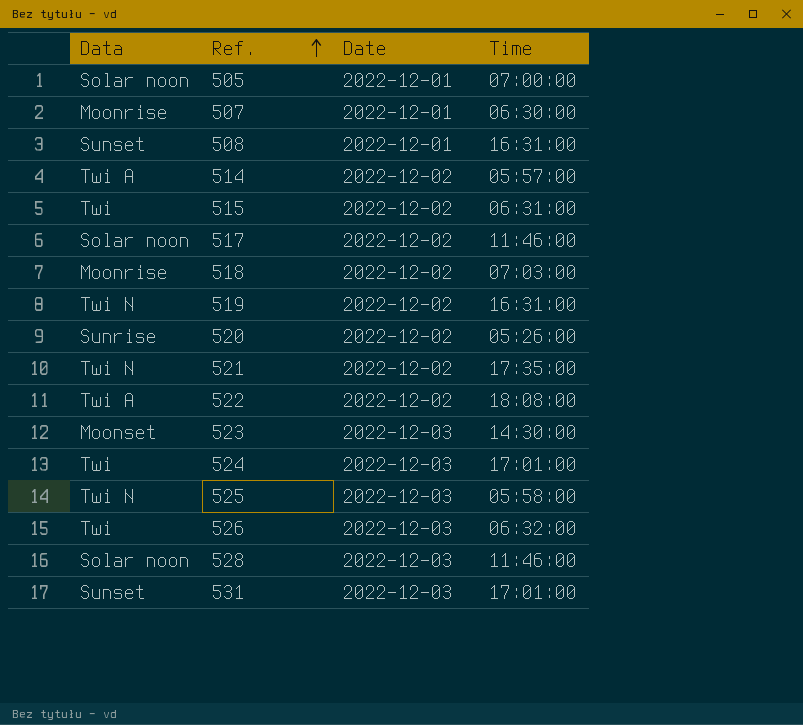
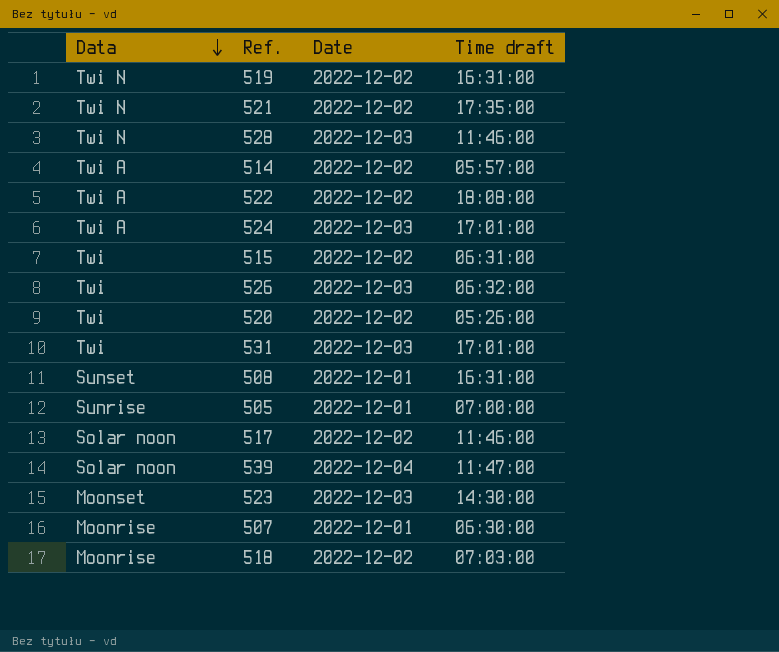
row order: Ref. ascending -> Data descending
column name: Time -> Time draft
row 525: Twi N | 2022-12-03 | 05:58:00 -> none
528 | Data: Solar noon -> Twi N
524 | Data: Twi -> Twi A
520 | Data: Sunrise -> Twi
531 | Data: Sunset -> Twi
505 | Data: Solar noon -> Sunrise
row 539: none -> Solar noon | 2022-12-04 | 11:47:00

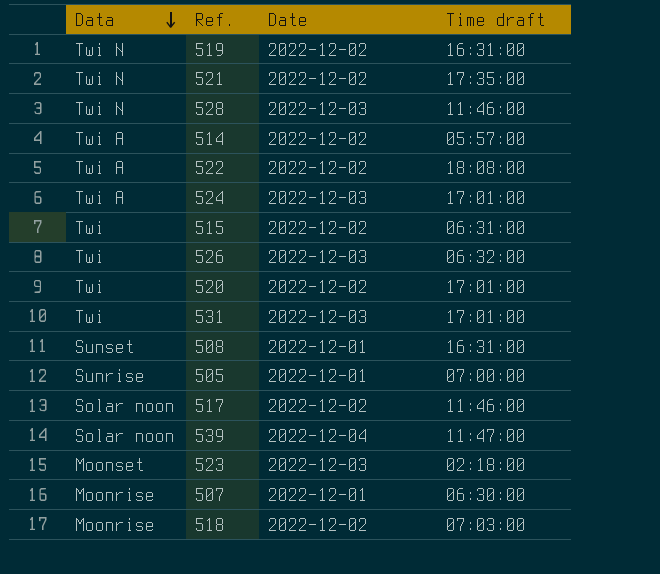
520 | Time draft: 05:26:00 -> 17:01:00
523 | Time draft: 14:30:00 -> 02:18:00

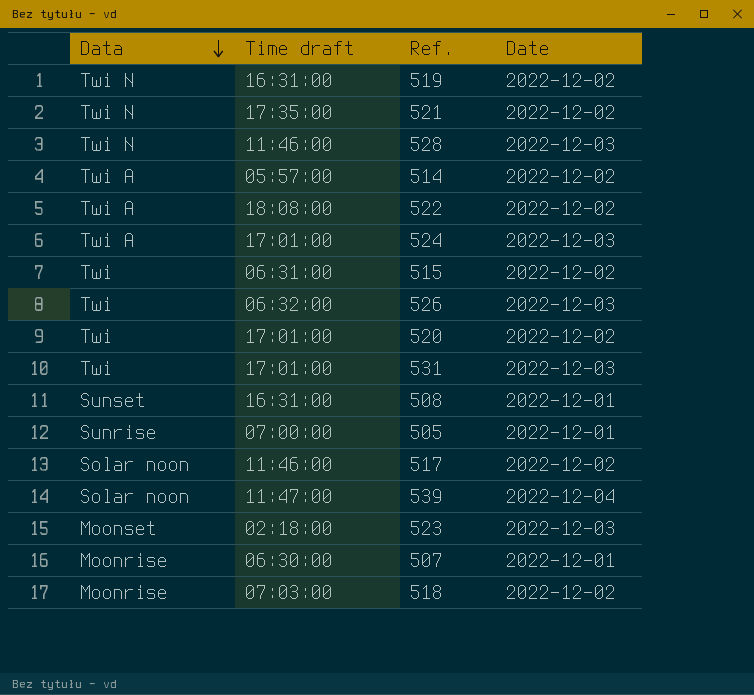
column Time draft | position: 4 -> 2

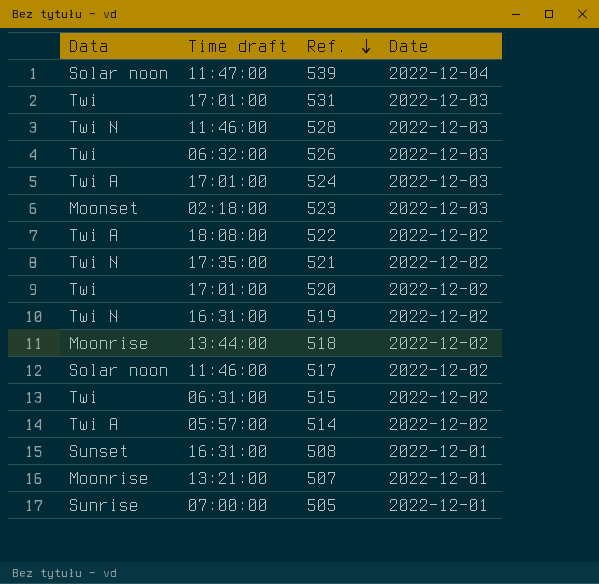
row order: Data descending -> Ref. descending
518 | Time draft: 07:03:00 -> 13:44:00
507 | Time draft: 06:30:00 -> 13:21:00

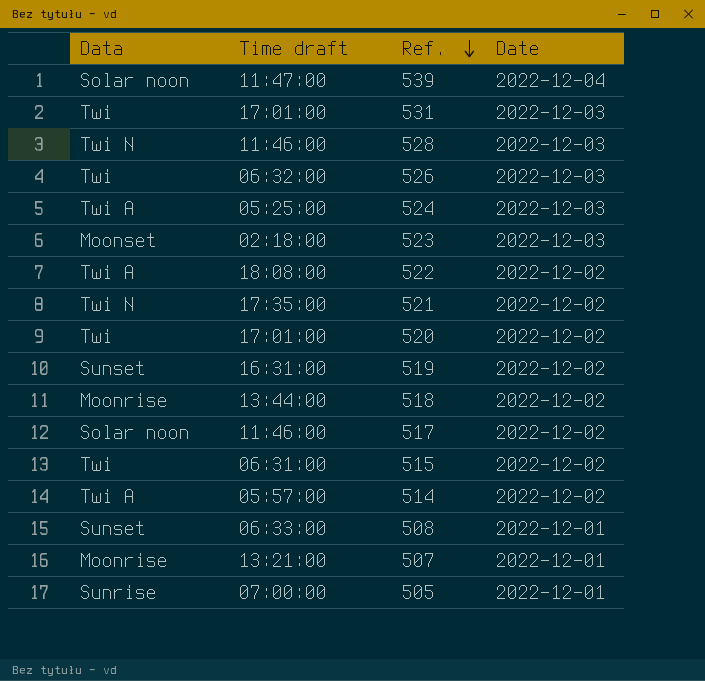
524 | Time draft: 17:01:00 -> 05:25:00
519 | Data: Twi N -> Sunset
508 | Time draft: 16:31:00 -> 06:33:00

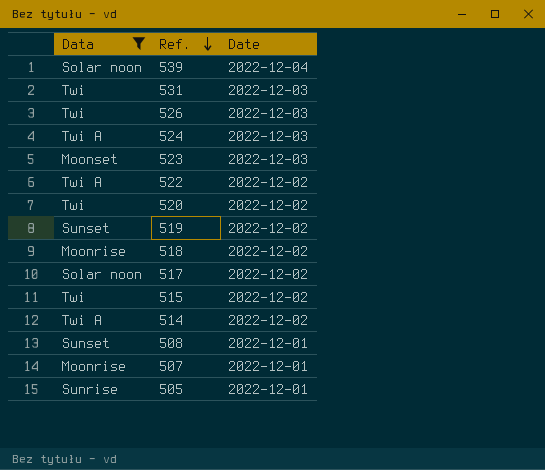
filter: none -> Data != Twi N
column Time draft | position: 2 -> none

